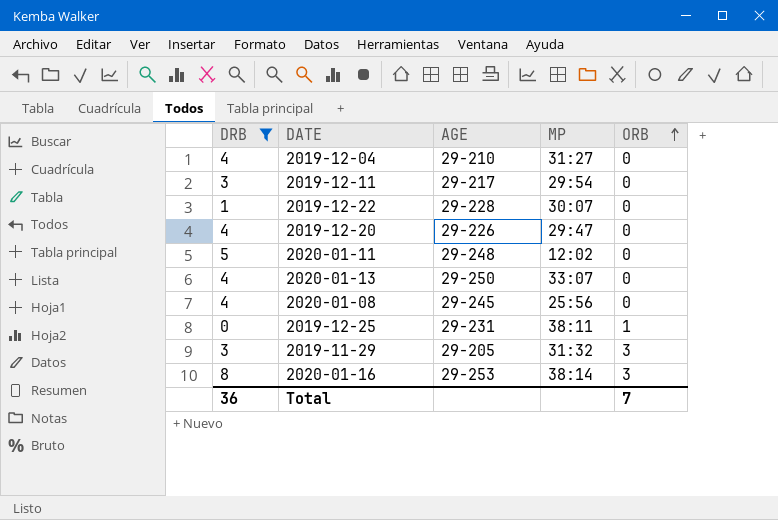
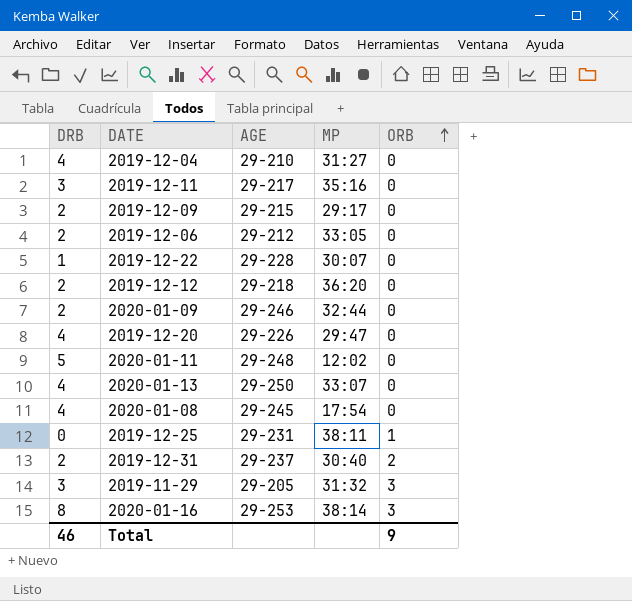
filter: DRB != 2 -> none
2019-12-11 | MP: 29:54 -> 35:16
2020-01-08 | MP: 25:56 -> 17:54
Total | DRB: 36 -> 46
Total | ORB: 7 -> 9

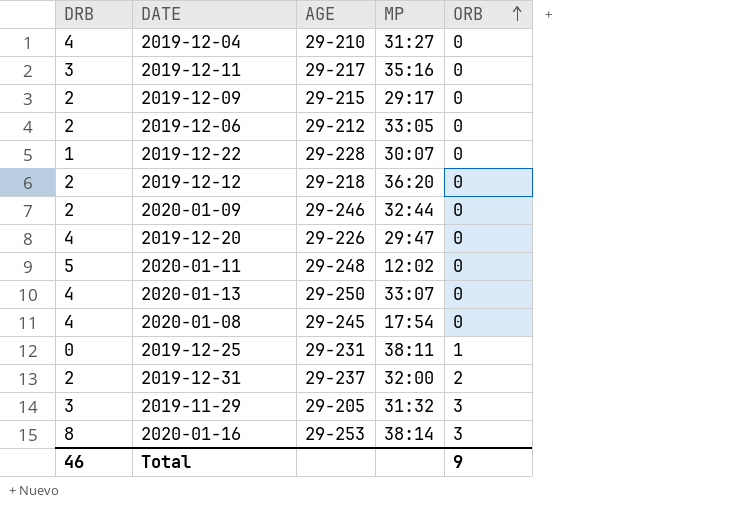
2019-12-31 | MP: 30:40 -> 32:00

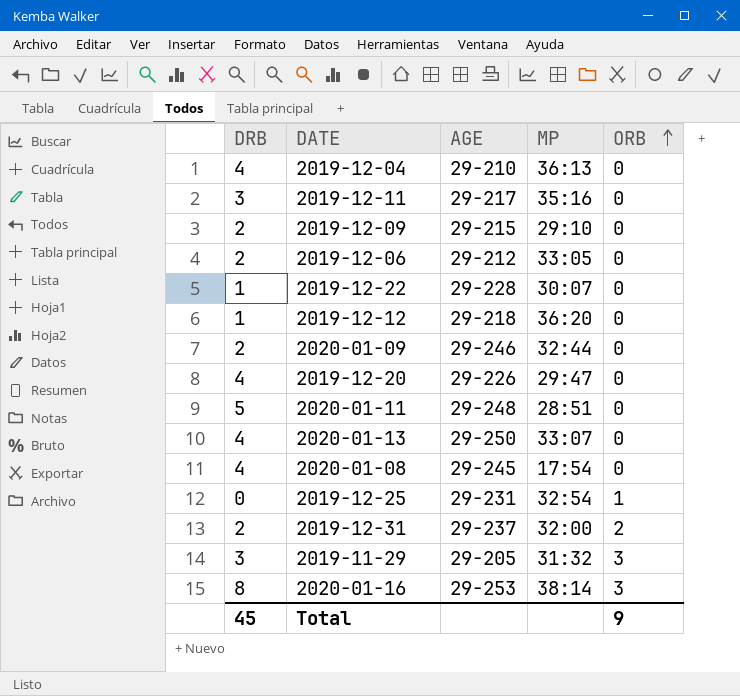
2019-12-04 | MP: 31:27 -> 36:13
2019-12-09 | MP: 29:17 -> 29:10
2019-12-12 | DRB: 2 -> 1
2020-01-11 | MP: 12:02 -> 28:51
2019-12-25 | MP: 38:11 -> 32:54
Total | DRB: 46 -> 45

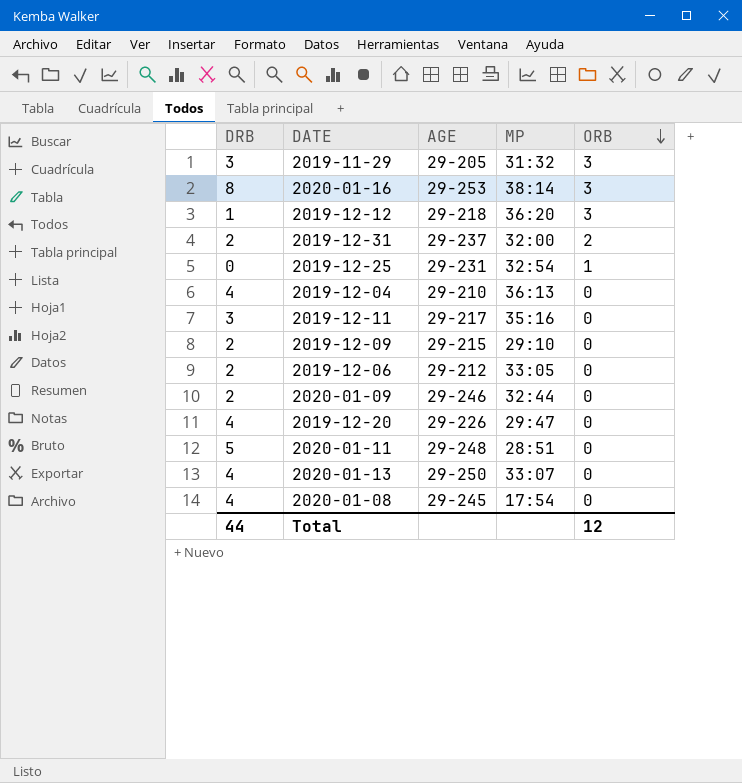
row order: ORB ascending -> ORB descending
row 2019-12-22: 1 | 29-228 | 30:07 | 0 -> none
2019-12-12 | ORB: 0 -> 3
Total | DRB: 45 -> 44
Total | ORB: 9 -> 12

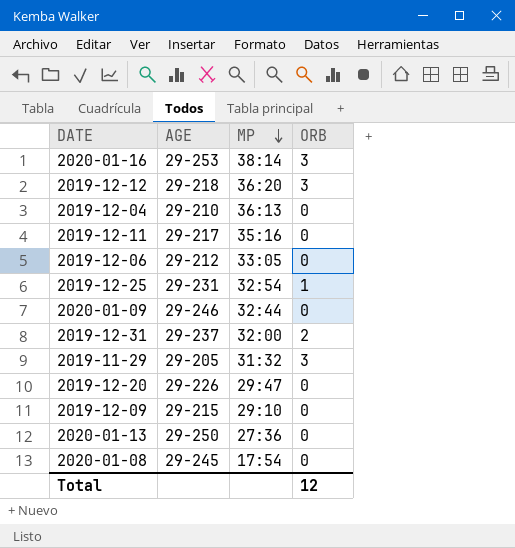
row order: ORB descending -> MP descending
column DRB | position: 1 -> none
row 2020-01-11: 5 | 29-248 | 28:51 | 0 -> none
2020-01-13 | MP: 33:07 -> 27:36

